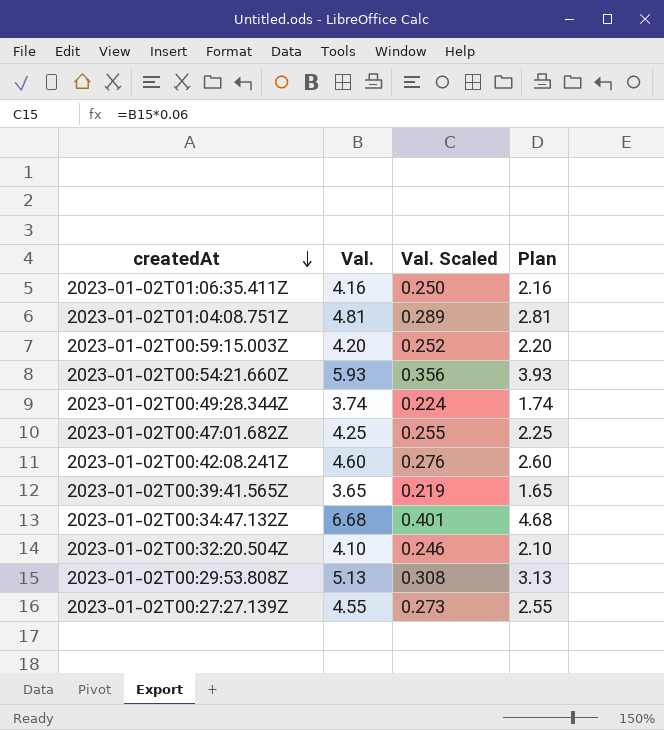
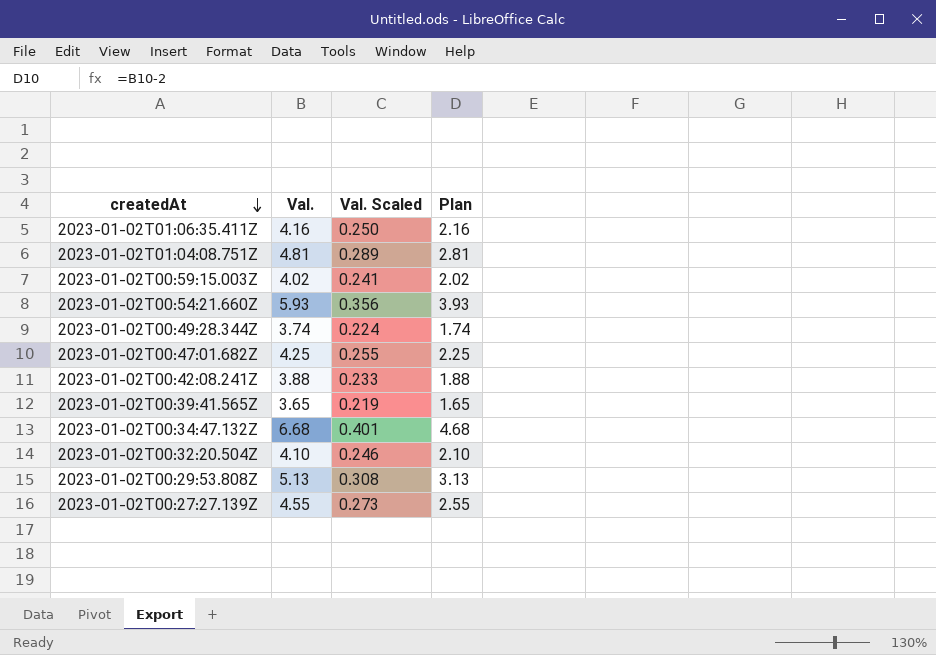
2023-01-02T00:59:15.003Z | Val.: 4.20 -> 4.02
2023-01-02T00:59:15.003Z | Val. Scaled: 0.252 -> 0.241
2023-01-02T00:59:15.003Z | Plan: 2.20 -> 2.02
2023-01-02T00:42:08.241Z | Val.: 4.60 -> 3.88
2023-01-02T00:42:08.241Z | Val. Scaled: 0.276 -> 0.233
2023-01-02T00:42:08.241Z | Plan: 2.60 -> 1.88

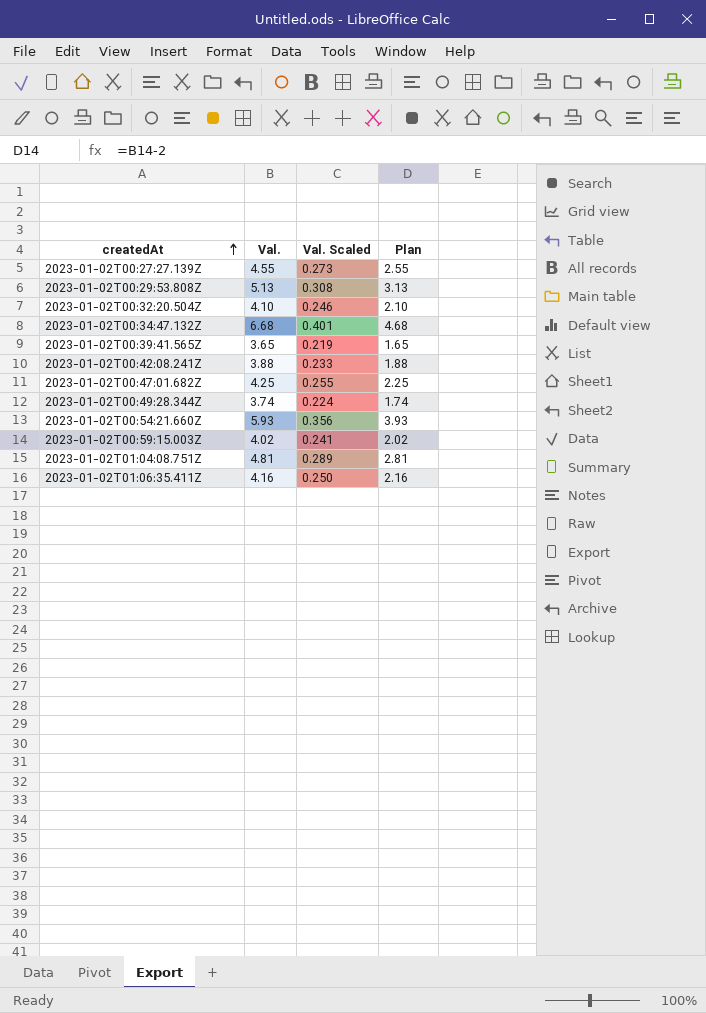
row order: createdAt descending -> createdAt ascending

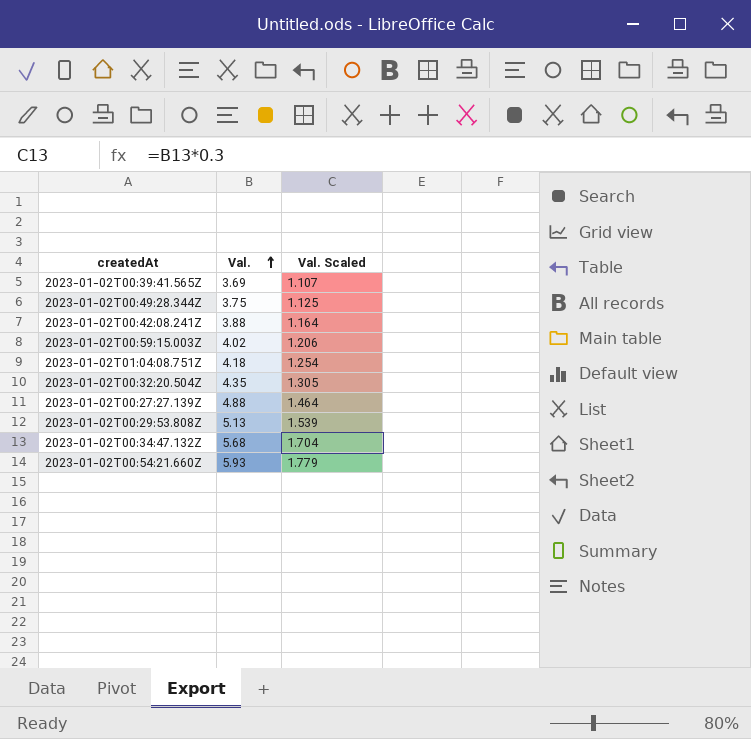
row order: createdAt ascending -> Val. ascending
column Plan | formula: [Val.] - 2 -> none
column Val. Scaled | formula: [Val.] * 0.06 -> [Val.] * 0.3
row 2023-01-02T00:47:01.682Z: 4.25 | 0.255 | 2.25 -> none
row 2023-01-02T01:06:35.411Z: 4.16 | 0.250 | 2.16 -> none
2023-01-02T00:39:41.565Z | Val.: 3.65 -> 3.69
2023-01-02T00:49:28.344Z | Val.: 3.74 -> 3.75
2023-01-02T01:04:08.751Z | Val.: 4.81 -> 4.18
2023-01-02T00:32:20.504Z | Val.: 4.10 -> 4.35
2023-01-02T00:27:27.139Z | Val.: 4.55 -> 4.88
2023-01-02T00:34:47.132Z | Val.: 6.68 -> 5.68

